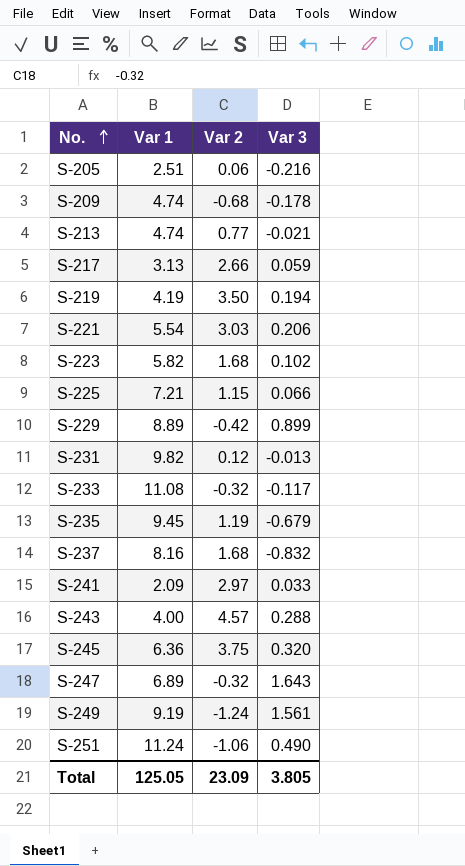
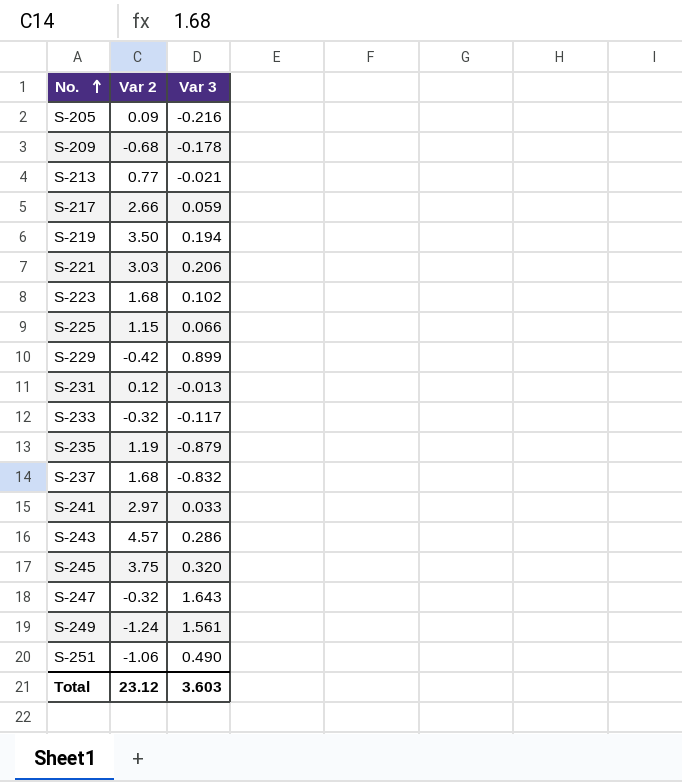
column Var 1 | position: 2 -> none
S-205 | Var 2: 0.06 -> 0.09
S-235 | Var 3: -0.679 -> -0.879
S-243 | Var 3: 0.288 -> 0.286
Total | Var 2: 23.09 -> 23.12
Total | Var 3: 3.805 -> 3.603

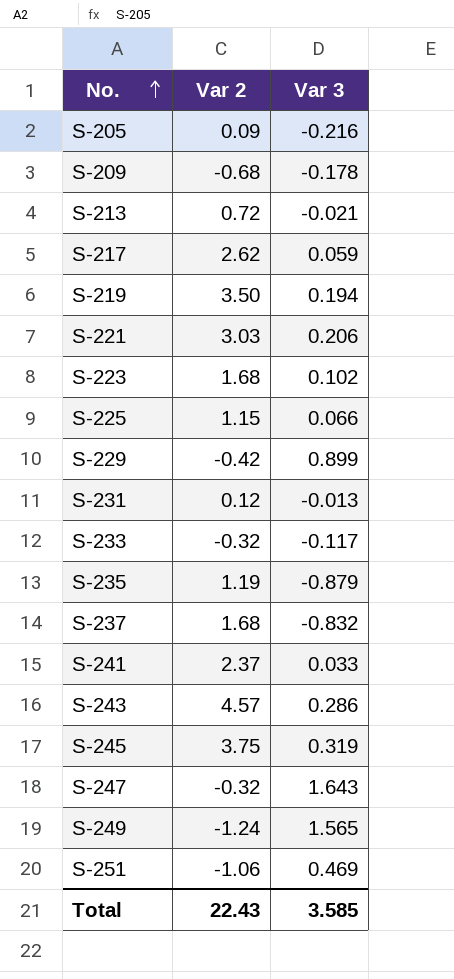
S-213 | Var 2: 0.77 -> 0.72
S-217 | Var 2: 2.66 -> 2.62
S-241 | Var 2: 2.97 -> 2.37
S-245 | Var 3: 0.320 -> 0.319
S-249 | Var 3: 1.561 -> 1.565
S-251 | Var 3: 0.490 -> 0.469
Total | Var 2: 23.12 -> 22.43
Total | Var 3: 3.603 -> 3.585

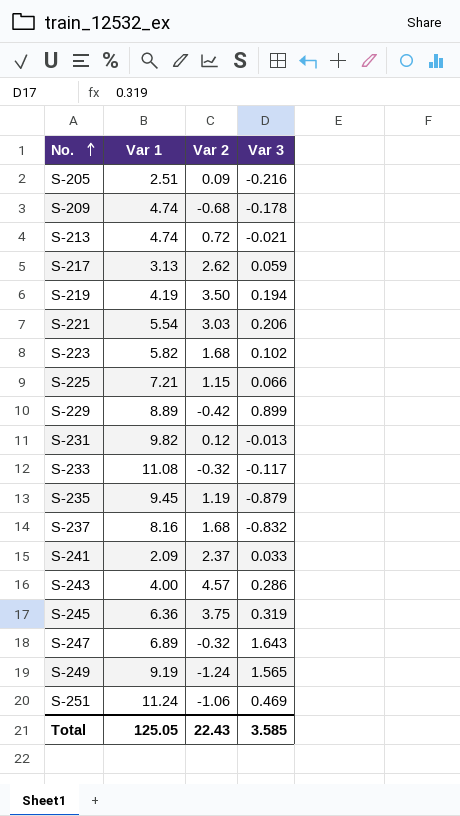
column Var 1 | position: none -> 2

